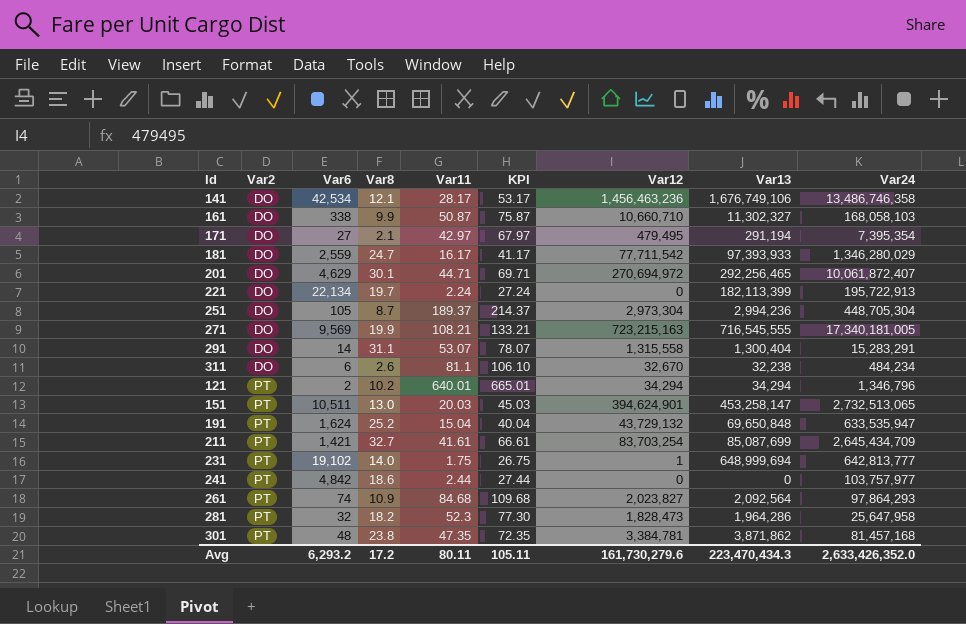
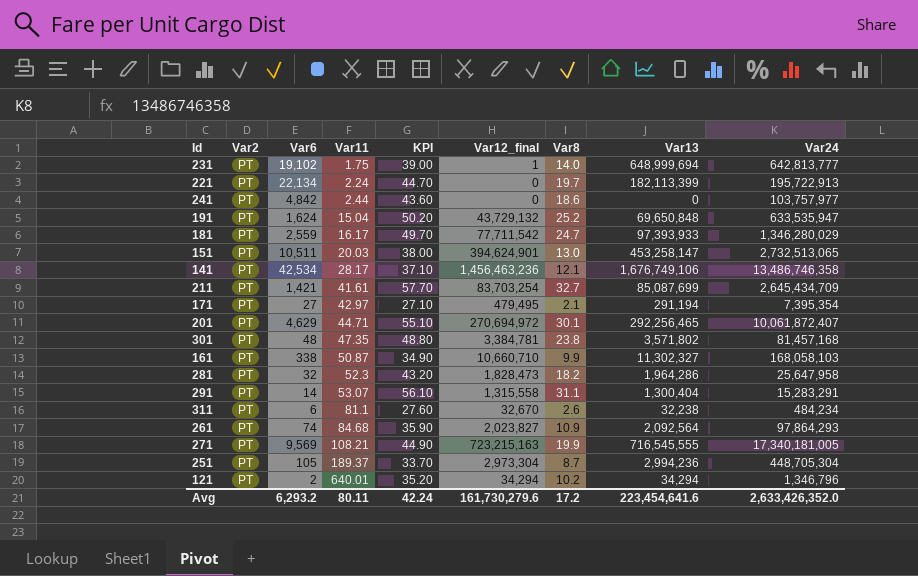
row order: Var2 ascending -> Var11 ascending
column KPI | formula: [Var11] + 25 -> [Var8] + 25
column name: Var12 -> Var12_final
column Var8 | position: 4 -> 7
221 | Var2: DO -> PT
181 | Var2: DO -> PT
141 | Var2: DO -> PT
171 | Var2: DO -> PT
201 | Var2: DO -> PT
301 | Var13: 3,871,862 -> 3,571,802
161 | Var2: DO -> PT
291 | Var2: DO -> PT
311 | Var2: DO -> PT
271 | Var2: DO -> PT
251 | Var2: DO -> PT
Avg | KPI: 105.11 -> 42.24
Avg | Var13: 223,470,434.3 -> 223,454,641.6

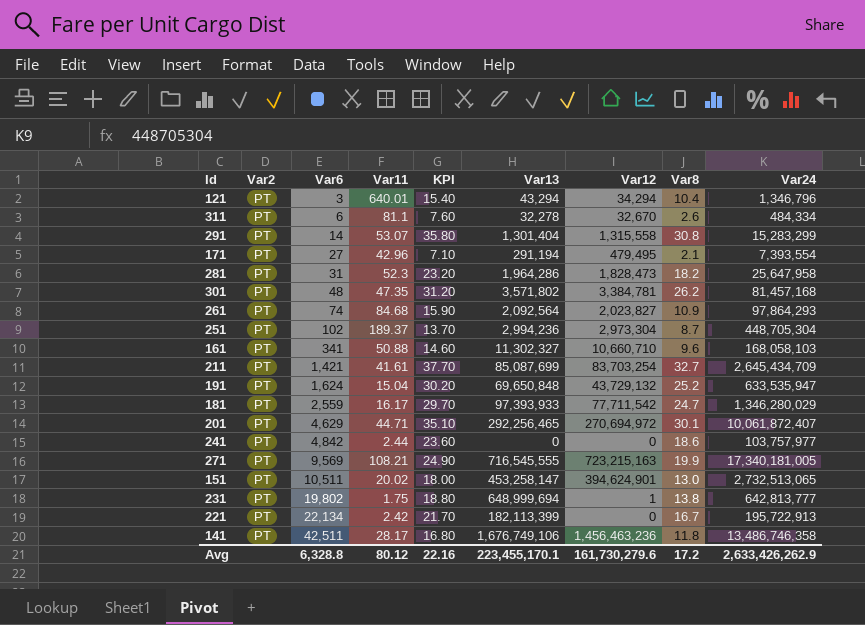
row order: Var11 ascending -> Var6 ascending
column KPI | formula: [Var8] + 25 -> [Var8] + 5
column Var13 | position: 8 -> 6
column name: Var12_final -> Var12
121 | Var6: 2 -> 3
121 | Var13: 34,294 -> 43,294
121 | Var8: 10.2 -> 10.4
311 | Var13: 32,238 -> 32,278
311 | Var24: 484,234 -> 484,334
291 | Var13: 1,300,404 -> 1,301,404
291 | Var8: 31.1 -> 30.8
291 | Var24: 15,283,291 -> 15,283,299
171 | Var11: 42.97 -> 42.96
171 | Var24: 7,395,354 -> 7,393,554
281 | Var6: 32 -> 31
301 | Var8: 23.8 -> 26.2
251 | Var6: 105 -> 102
161 | Var6: 338 -> 341
161 | Var11: 50.87 -> 50.88
161 | Var8: 9.9 -> 9.6
151 | Var11: 20.03 -> 20.02
231 | Var6: 19,102 -> 19,802
231 | Var8: 14.0 -> 13.8
221 | Var11: 2.24 -> 2.42
221 | Var8: 19.7 -> 16.7
141 | Var6: 42,534 -> 42,511
141 | Var8: 12.1 -> 11.8
Avg | Var6: 6,293.2 -> 6,328.8
Avg | Var11: 80.11 -> 80.12
Avg | KPI: 42.24 -> 22.16
Avg | Var13: 223,454,641.6 -> 223,455,170.1
Avg | Var24: 2,633,426,352.0 -> 2,633,426,262.9

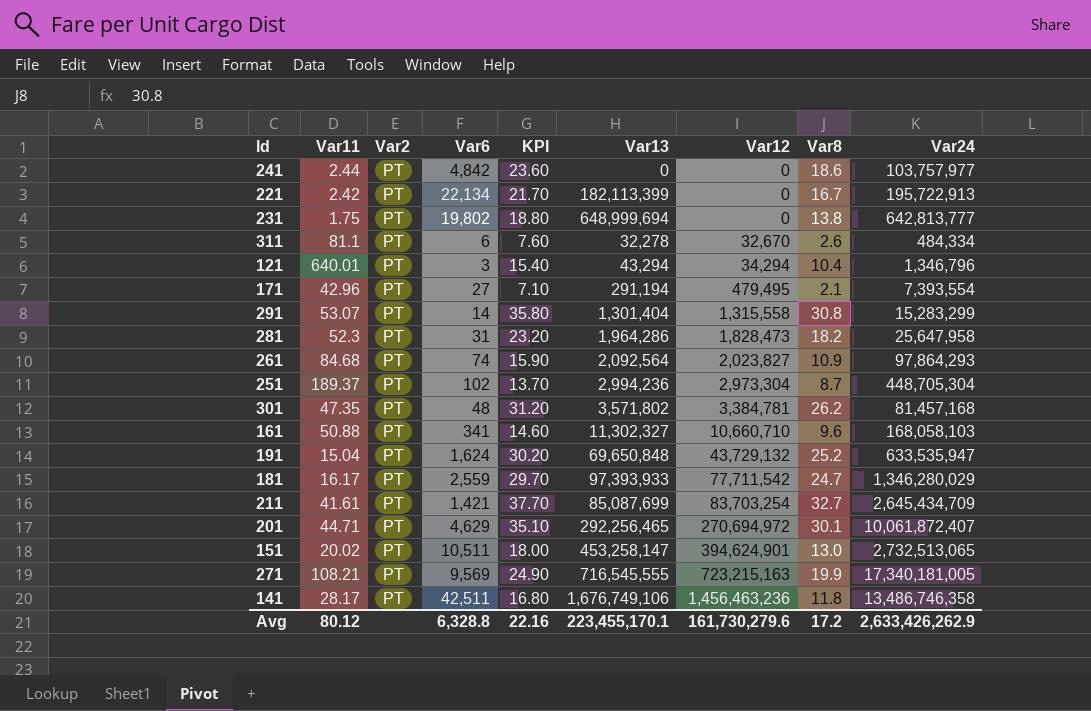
row order: Var6 ascending -> Var12 ascending
column Var11 | position: 4 -> 2
231 | Var12: 1 -> 0

